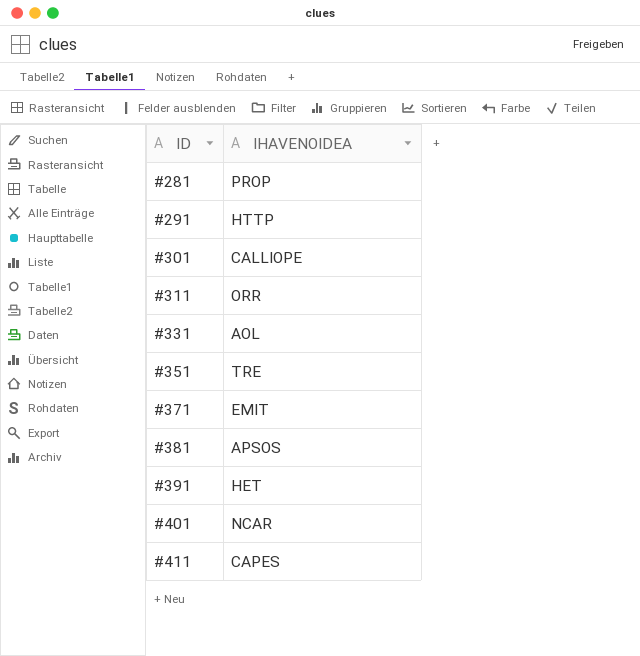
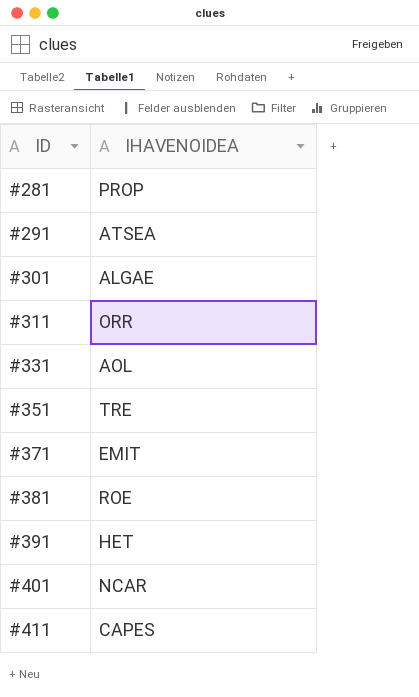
#291 | IHAVENOIDEA: HTTP -> ATSEA
#301 | IHAVENOIDEA: CALLIOPE -> ALGAE
#381 | IHAVENOIDEA: APSOS -> ROE

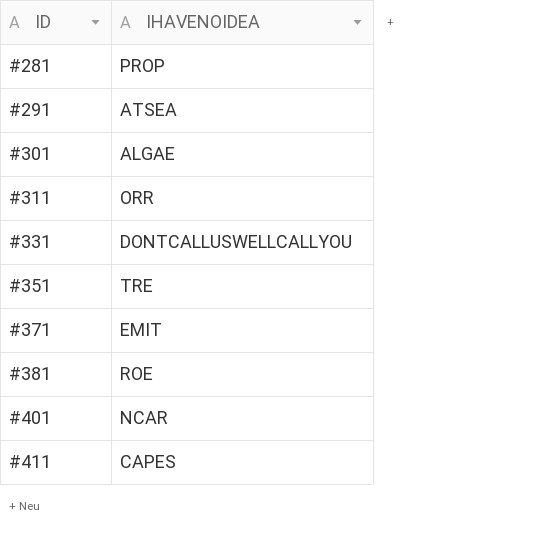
row #391: HET -> none
#331 | IHAVENOIDEA: AOL -> DONTCALLUSWELLCALLYOU

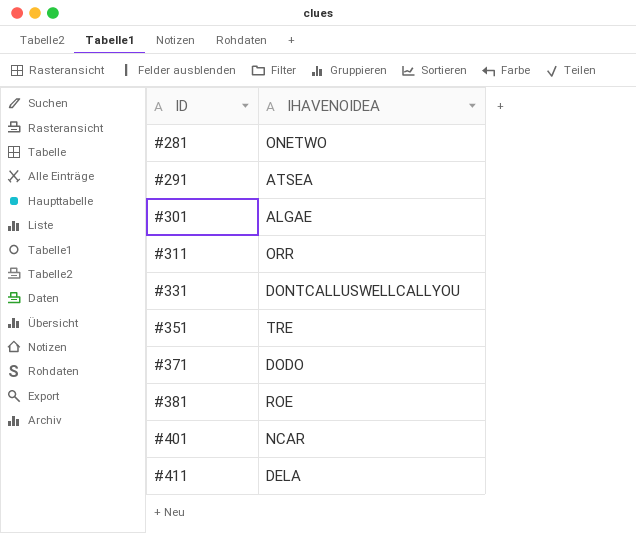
#281 | IHAVENOIDEA: PROP -> ONETWO
#371 | IHAVENOIDEA: EMIT -> DODO
#411 | IHAVENOIDEA: CAPES -> DELA

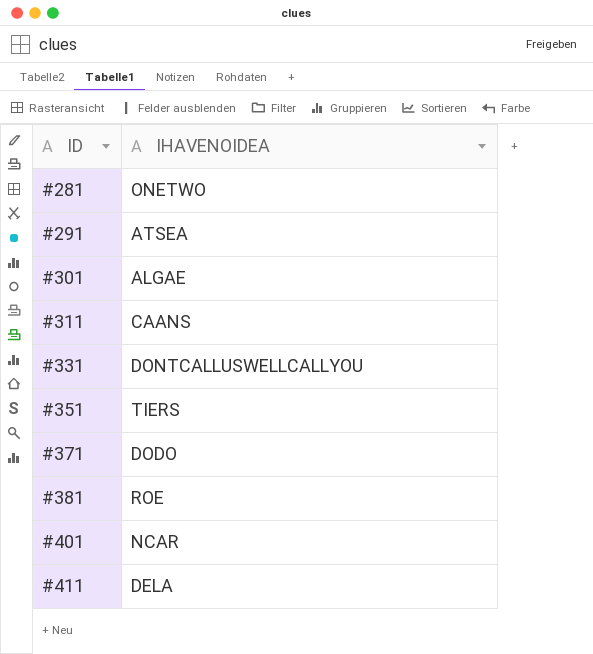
#311 | IHAVENOIDEA: ORR -> CAANS
#351 | IHAVENOIDEA: TRE -> TIERS

